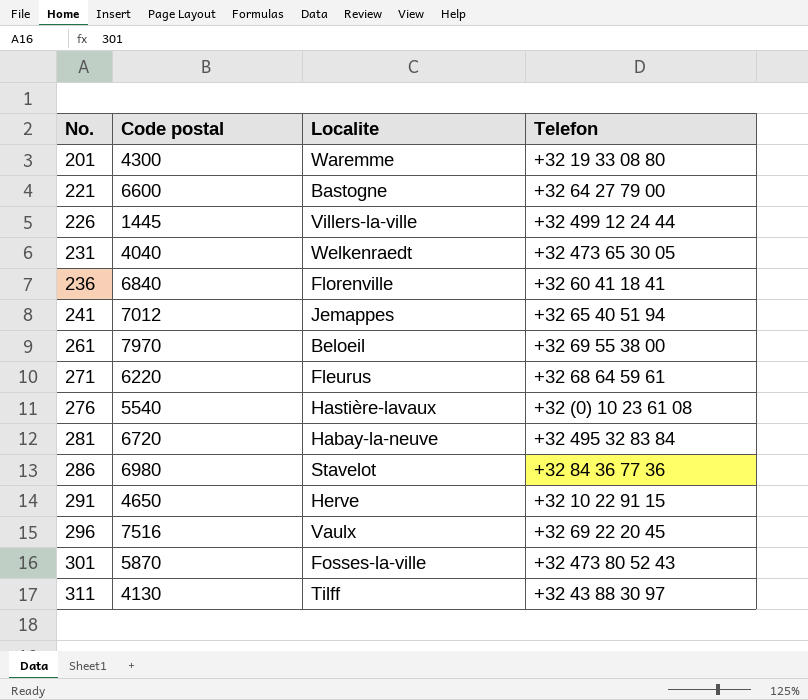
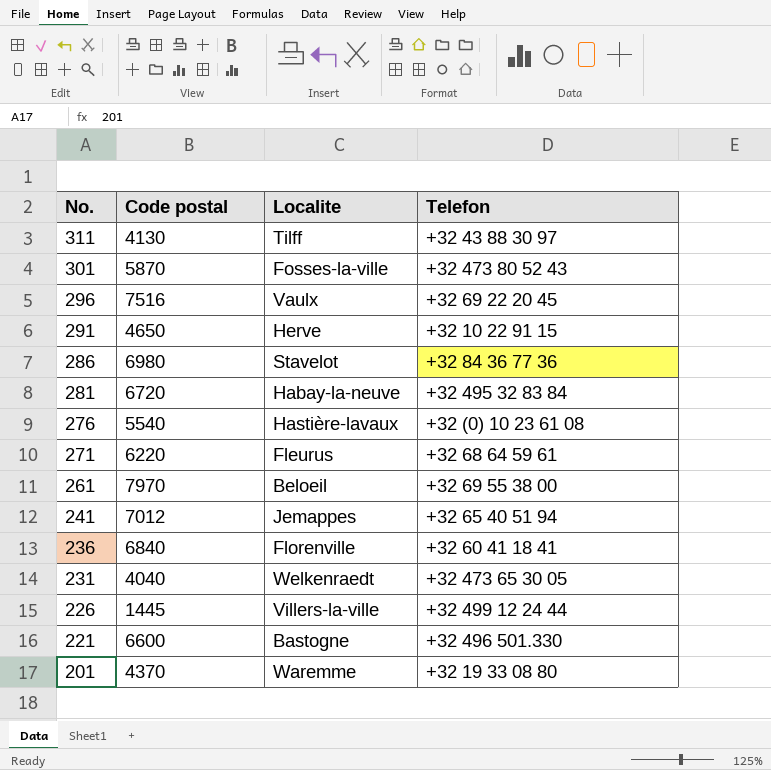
row order: No. ascending -> No. descending
221 | Telefon: +32 64 27 79 00 -> +32 496 501.330
201 | Code postal: 4300 -> 4370

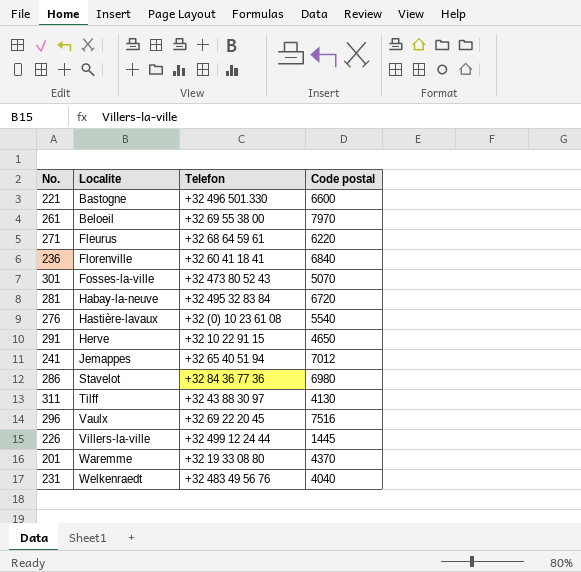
row order: No. descending -> Localite ascending
column Code postal | position: 2 -> 4
301 | Code postal: 5870 -> 5070
231 | Telefon: +32 473 65 30 05 -> +32 483 49 56 76

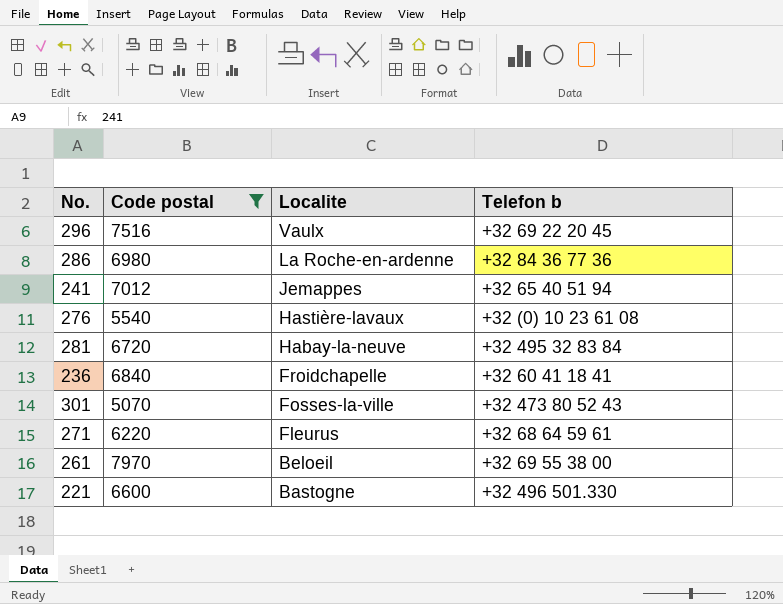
filter: none -> Code postal >= 5070
row order: Localite ascending -> Localite descending
column Code postal | position: 4 -> 2
column name: Telefon -> Telefon b
286 | Localite: Stavelot -> La Roche-en-ardenne
236 | Localite: Florenville -> Froidchapelle

